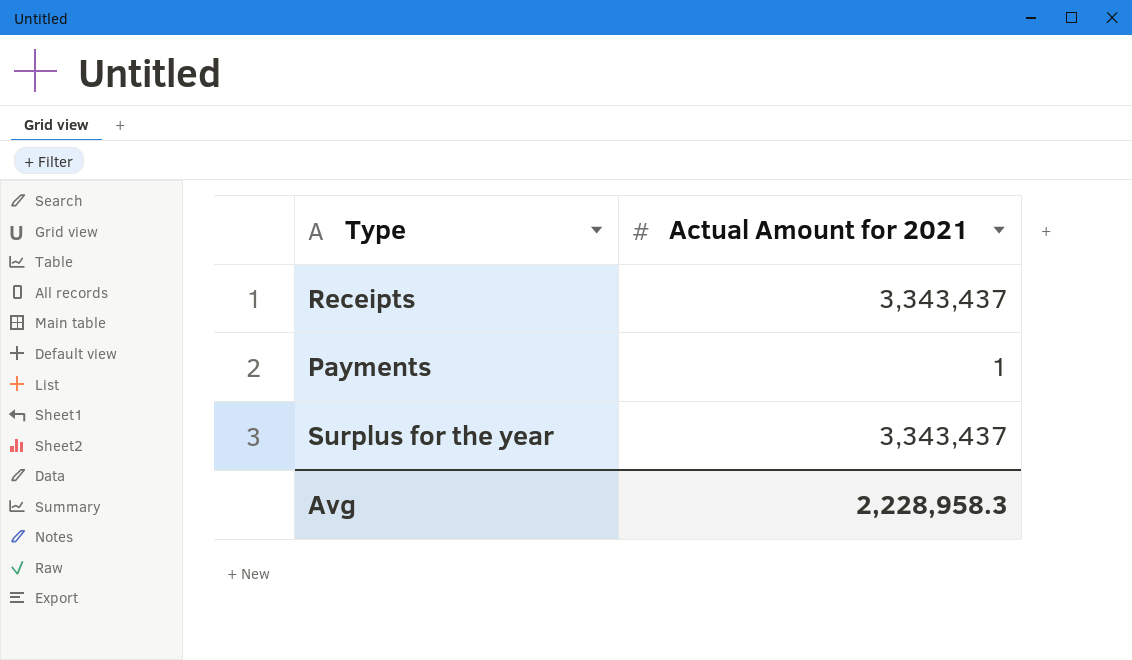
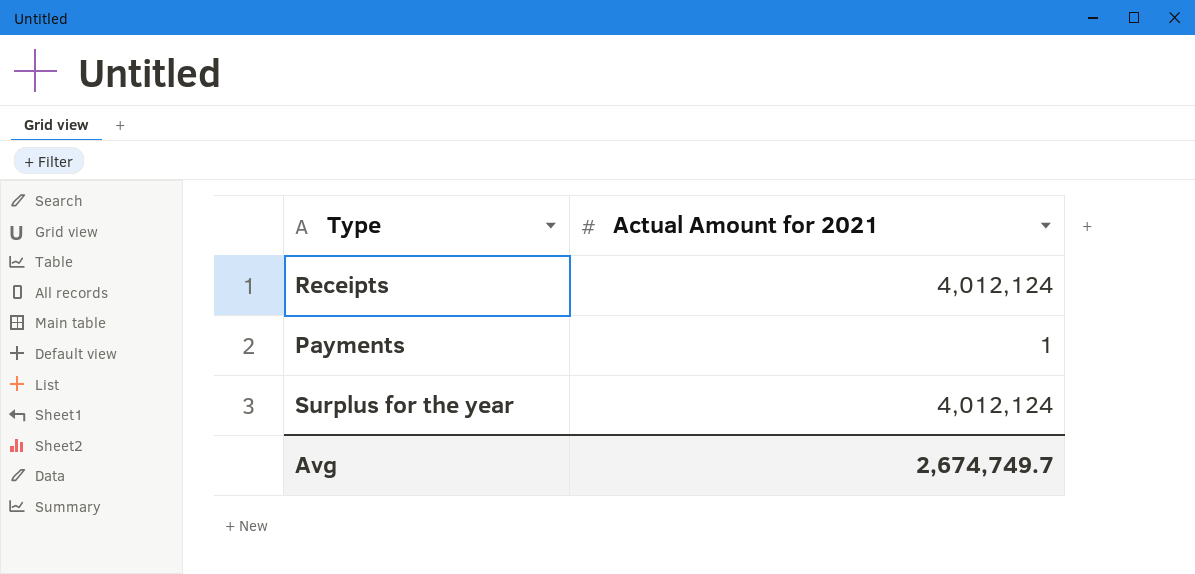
Receipts | Actual Amount for 2021: 3,343,437 -> 4,012,124
Surplus for the year | Actual Amount for 2021: 3,343,437 -> 4,012,124
Avg | Actual Amount for 2021: 2,228,958.3 -> 2,674,749.7

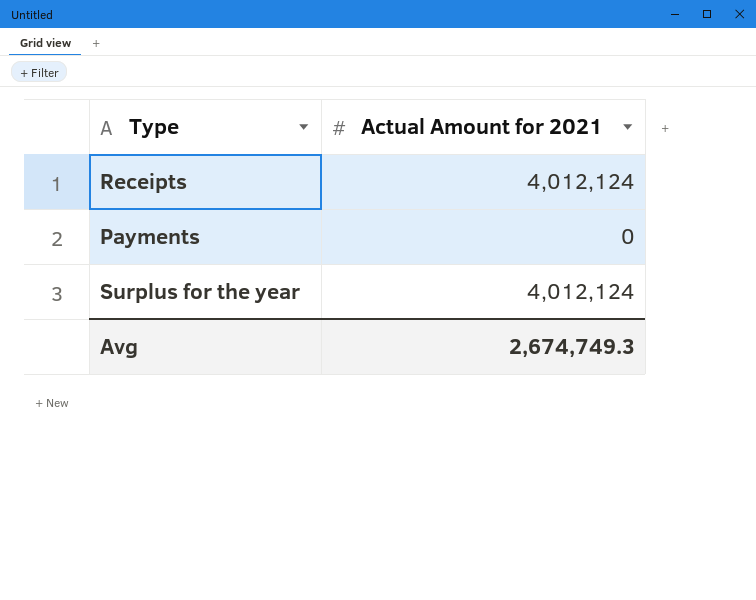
Payments | Actual Amount for 2021: 1 -> 0
Avg | Actual Amount for 2021: 2,674,749.7 -> 2,674,749.3

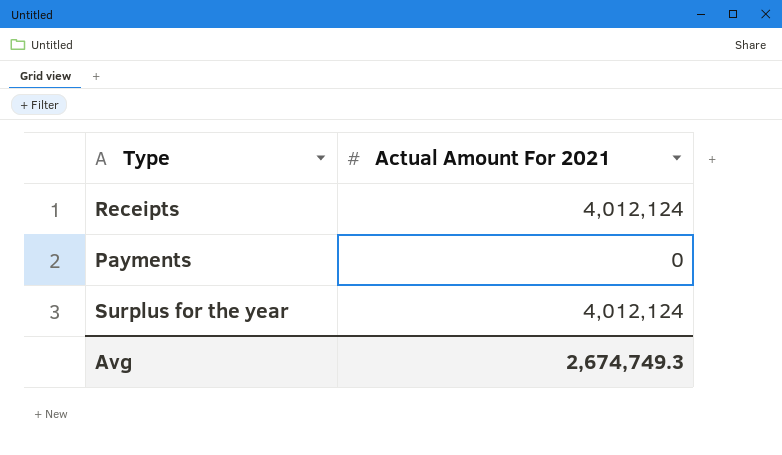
column name: Actual Amount for 2021 -> Actual Amount For 2021

